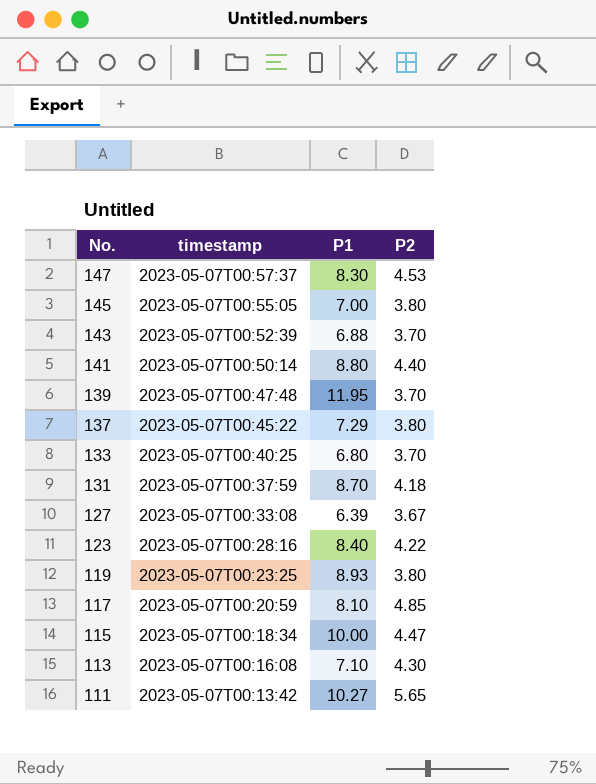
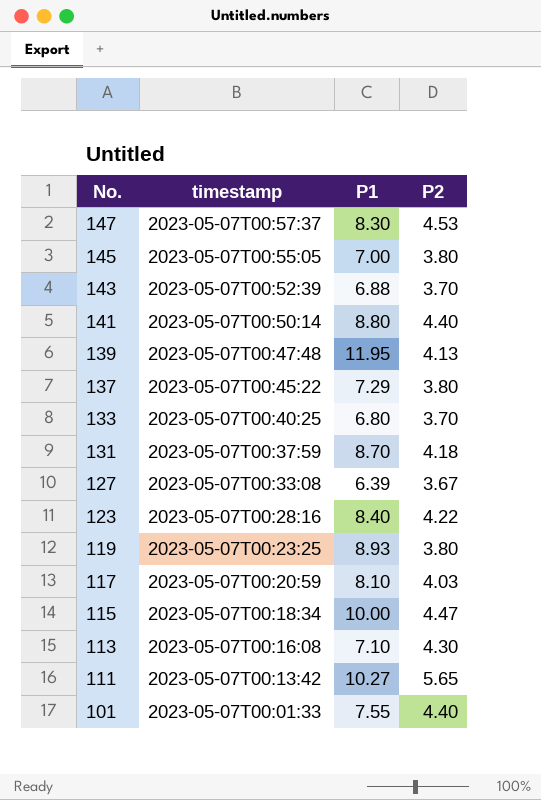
139 | P2: 3.70 -> 4.13
117 | P2: 4.85 -> 4.03
row 101: none -> 2023-05-07T00:01:33 | 7.55 | 4.40

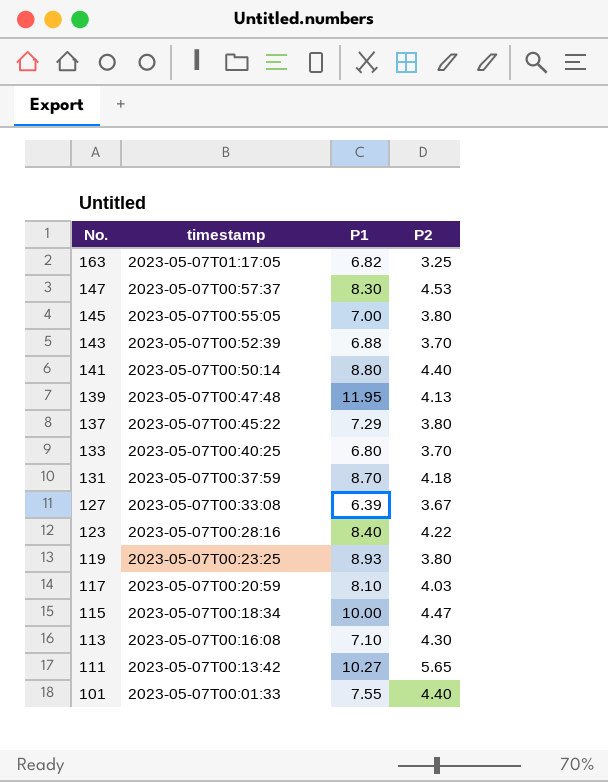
row 163: none -> 2023-05-07T01:17:05 | 6.82 | 3.25

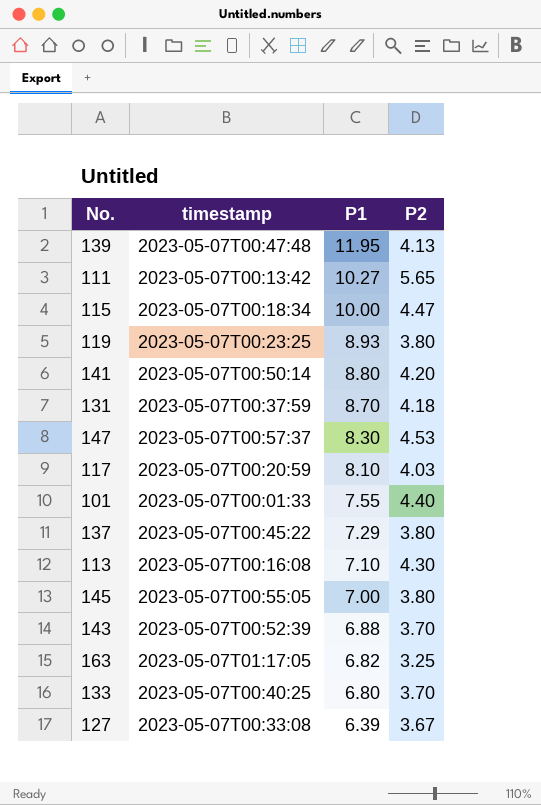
row order: No. descending -> P1 descending
row 123: 2023-05-07T00:28:16 | 8.40 | 4.22 -> none
141 | P2: 4.40 -> 4.20

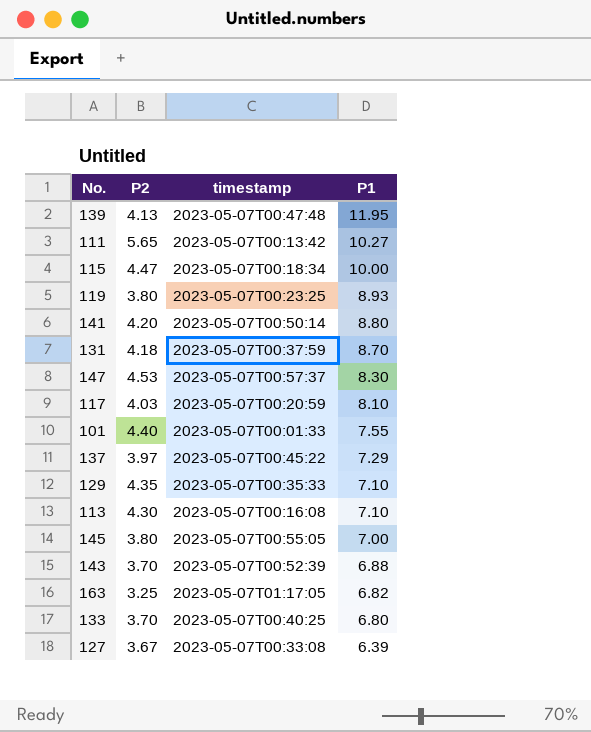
column P2 | position: 4 -> 2
137 | P2: 3.80 -> 3.97
row 129: none -> 4.35 | 2023-05-07T00:35:33 | 7.10

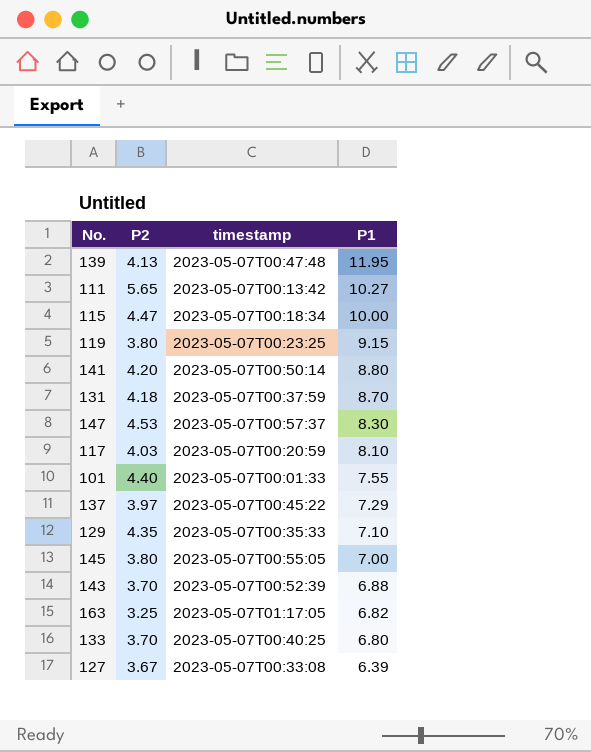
row 113: 4.30 | 2023-05-07T00:16:08 | 7.10 -> none
119 | P1: 8.93 -> 9.15

